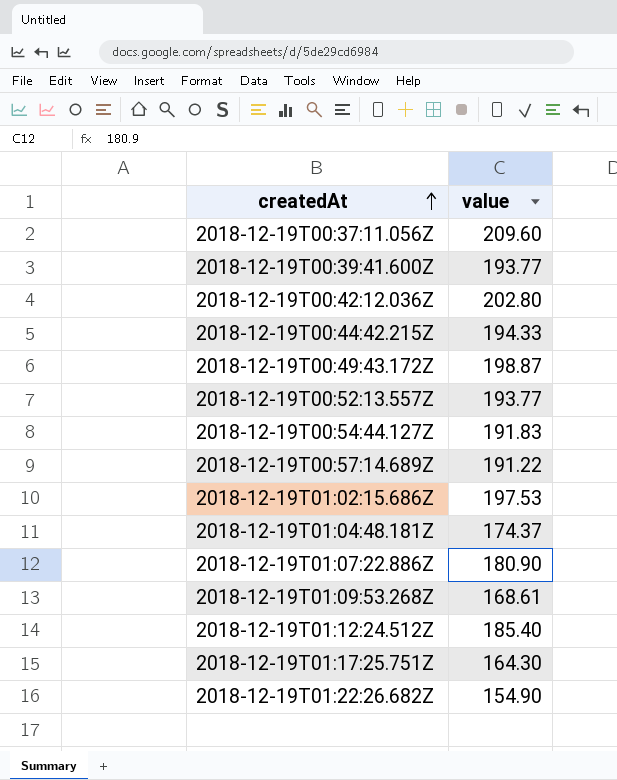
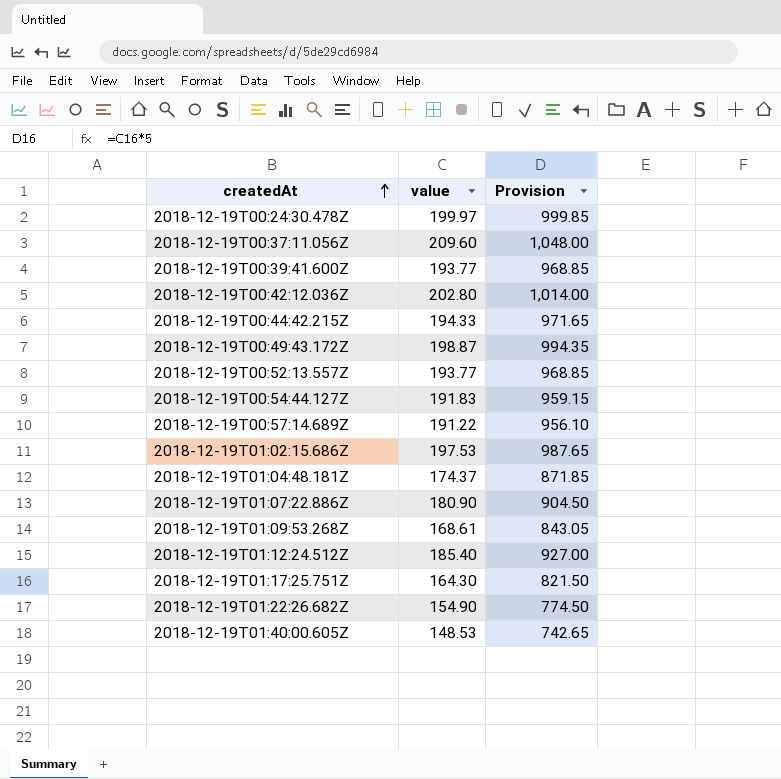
column Provision | formula: none -> [value] * 5
row 2018-12-19T00:24:30.478Z: none -> 199.97 | 999.85
row 2018-12-19T01:40:00.605Z: none -> 148.53 | 742.65

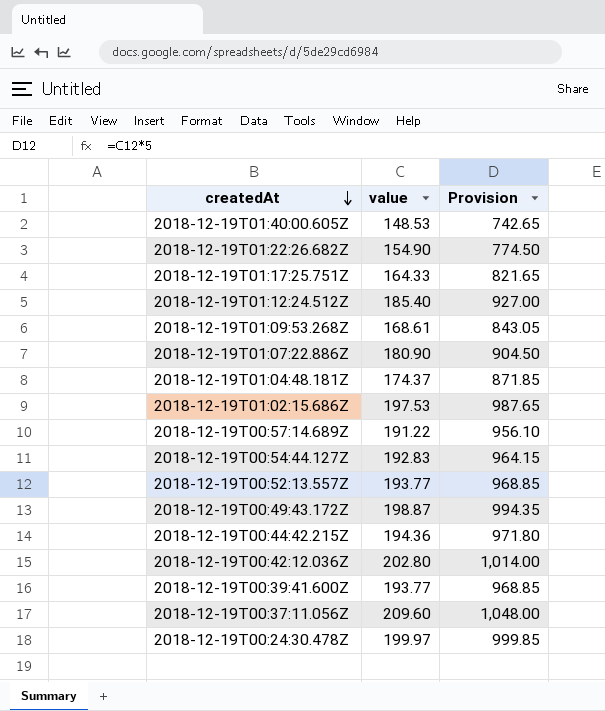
row order: createdAt ascending -> createdAt descending
2018-12-19T01:17:25.751Z | value: 164.30 -> 164.33
2018-12-19T01:17:25.751Z | Provision: 821.50 -> 821.65
2018-12-19T00:54:44.127Z | value: 191.83 -> 192.83
2018-12-19T00:54:44.127Z | Provision: 959.15 -> 964.15
2018-12-19T00:44:42.215Z | value: 194.33 -> 194.36
2018-12-19T00:44:42.215Z | Provision: 971.65 -> 971.80

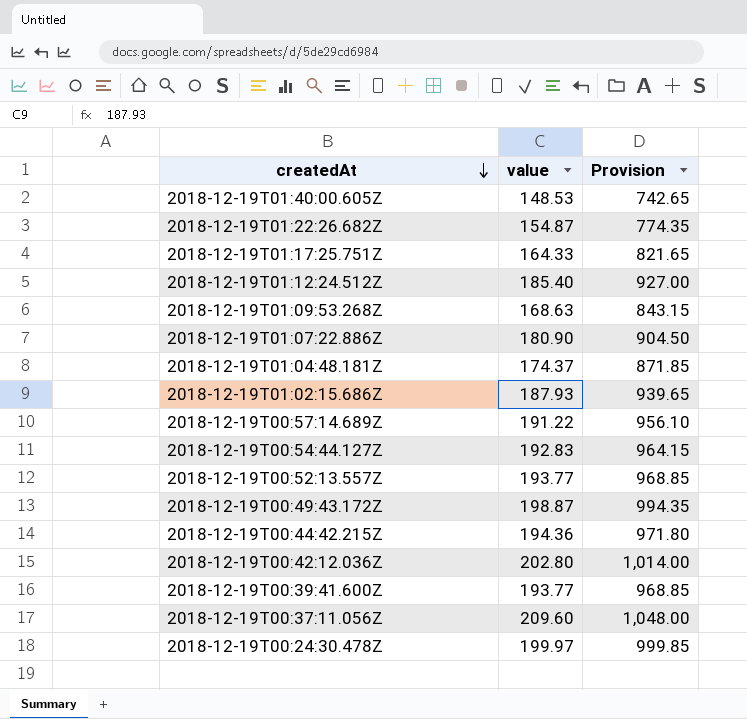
2018-12-19T01:22:26.682Z | value: 154.90 -> 154.87
2018-12-19T01:22:26.682Z | Provision: 774.50 -> 774.35
2018-12-19T01:09:53.268Z | value: 168.61 -> 168.63
2018-12-19T01:09:53.268Z | Provision: 843.05 -> 843.15
2018-12-19T01:02:15.686Z | value: 197.53 -> 187.93
2018-12-19T01:02:15.686Z | Provision: 987.65 -> 939.65

